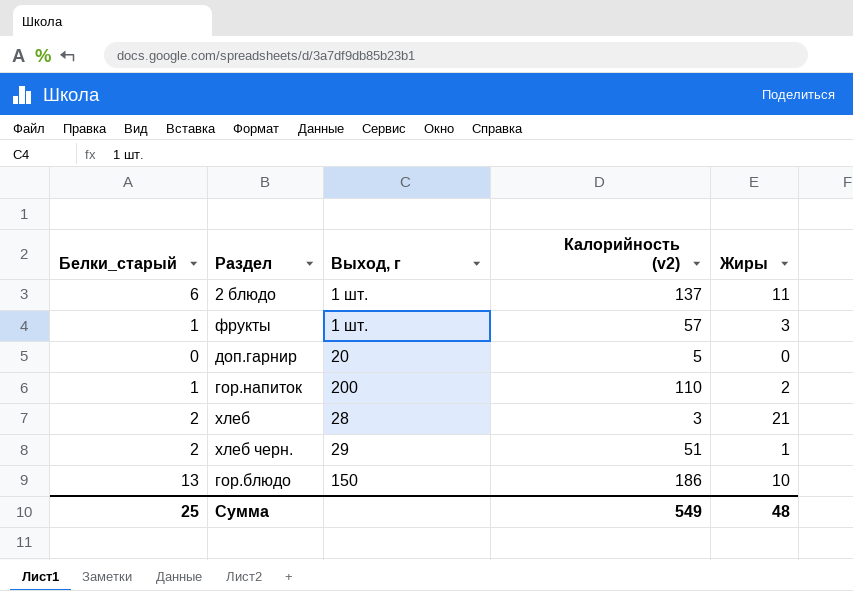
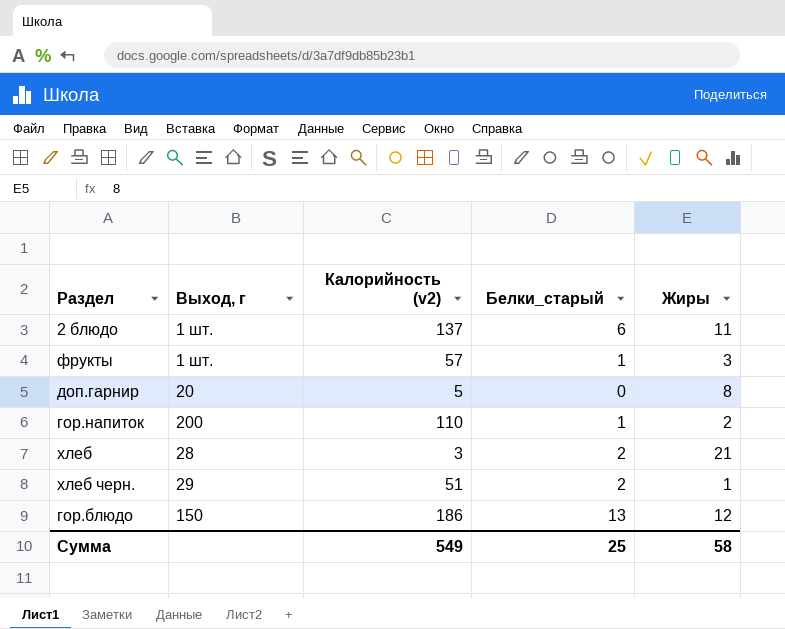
column Белки_старый | position: 1 -> 4
доп.гарнир | Жиры: 0 -> 8
гор.блюдо | Жиры: 10 -> 12
Сумма | Жиры: 48 -> 58

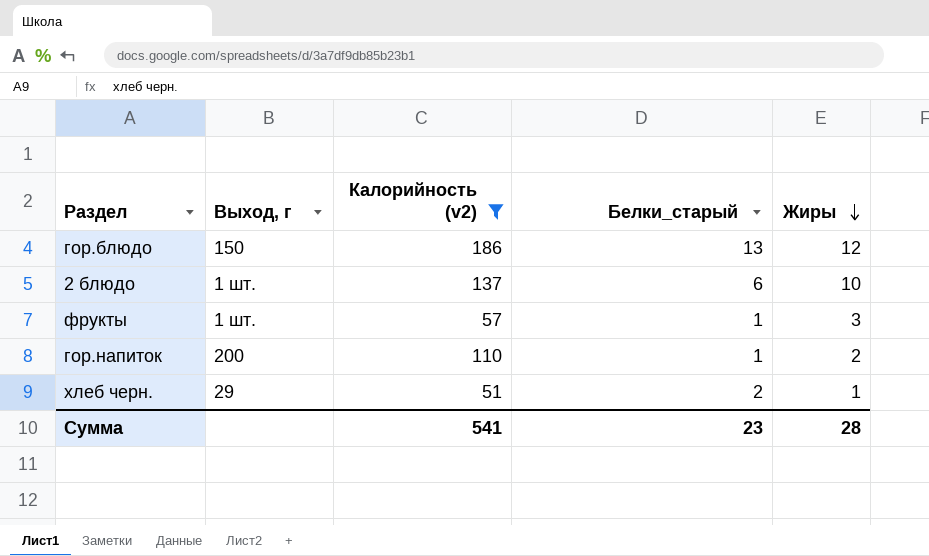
filter: none -> Калорийность (v2) >= 51
row order: none -> Жиры descending
2 блюдо | Жиры: 11 -> 10
Сумма | Калорийность (v2): 549 -> 541
Сумма | Белки_старый: 25 -> 23
Сумма | Жиры: 58 -> 28

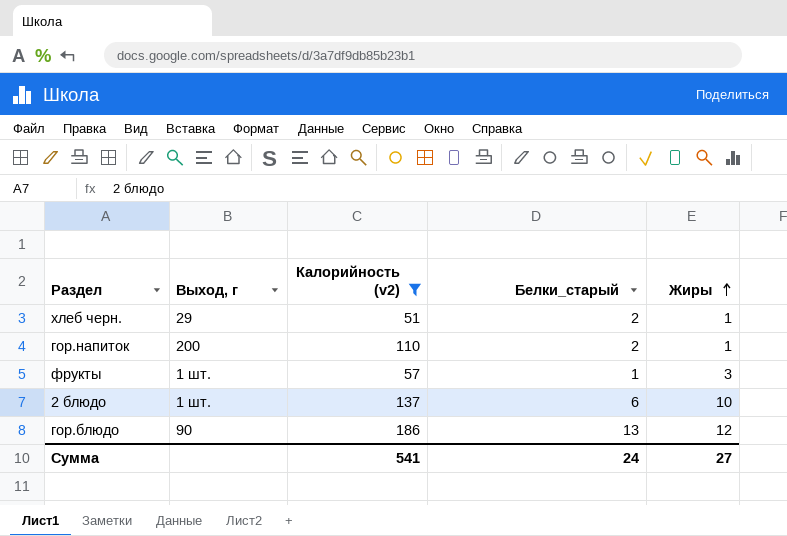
row order: Жиры descending -> Жиры ascending
гор.напиток | Белки_старый: 1 -> 2
гор.напиток | Жиры: 2 -> 1
гор.блюдо | Выход, г: 150 -> 90
Сумма | Белки_старый: 23 -> 24
Сумма | Жиры: 28 -> 27

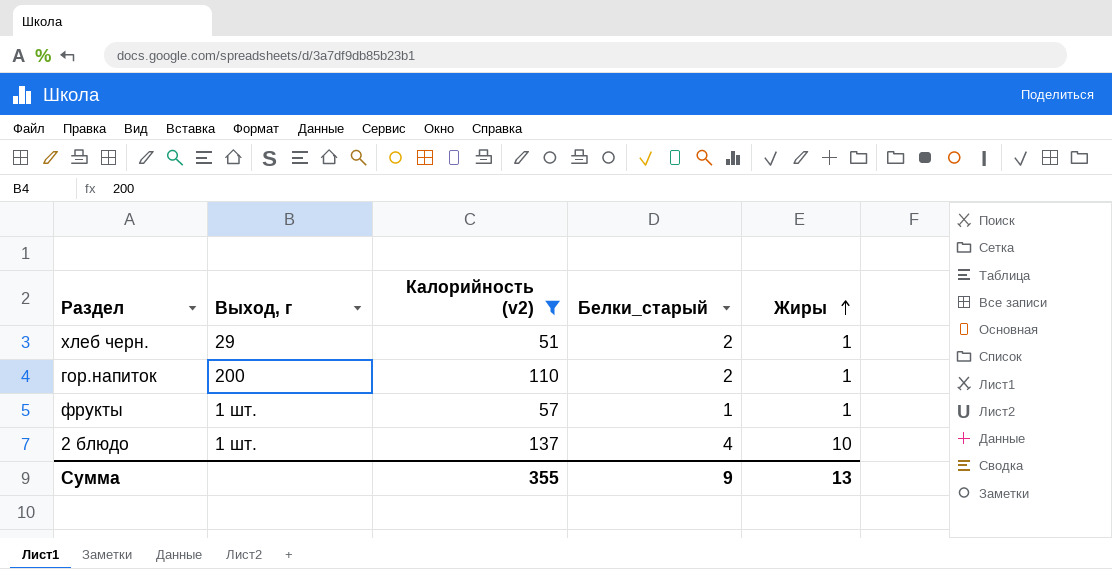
row гор.блюдо: 90 | 186 | 13 | 12 -> none
фрукты | Жиры: 3 -> 1
2 блюдо | Белки_старый: 6 -> 4
Сумма | Калорийность (v2): 541 -> 355
Сумма | Белки_старый: 24 -> 9
Сумма | Жиры: 27 -> 13

